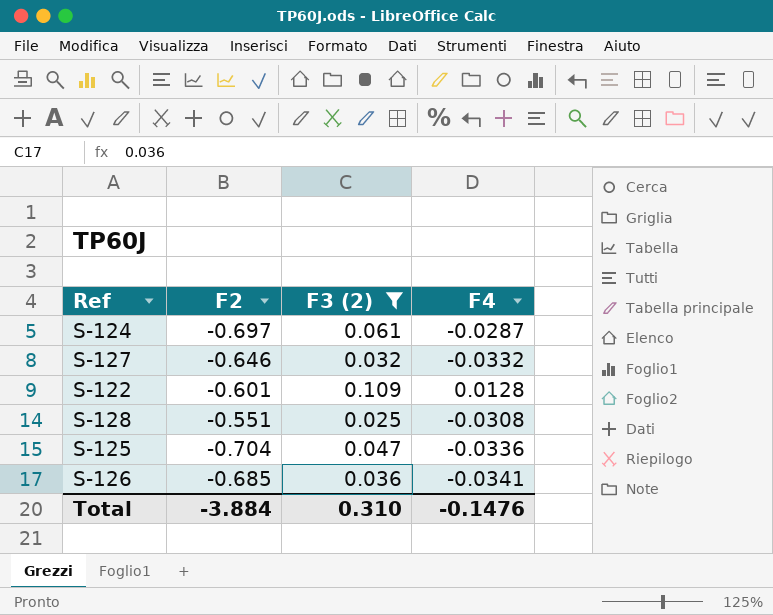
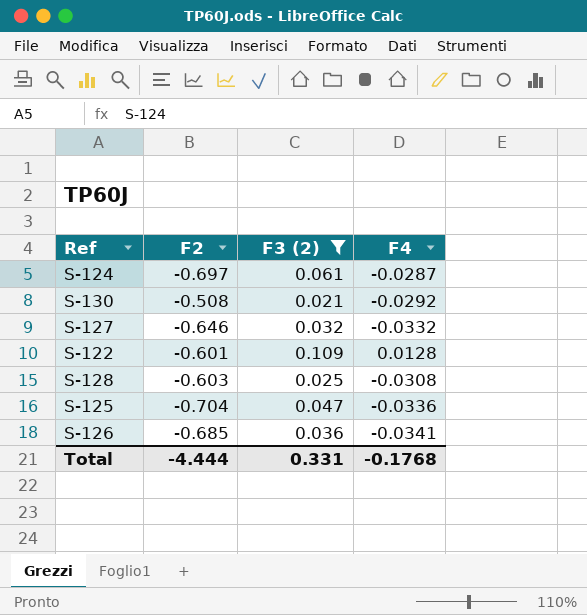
row S-130: none -> -0.508 | 0.021 | -0.0292
S-128 | F2: -0.551 -> -0.603
Total | F2: -3.884 -> -4.444
Total | F3 (2): 0.310 -> 0.331
Total | F4: -0.1476 -> -0.1768

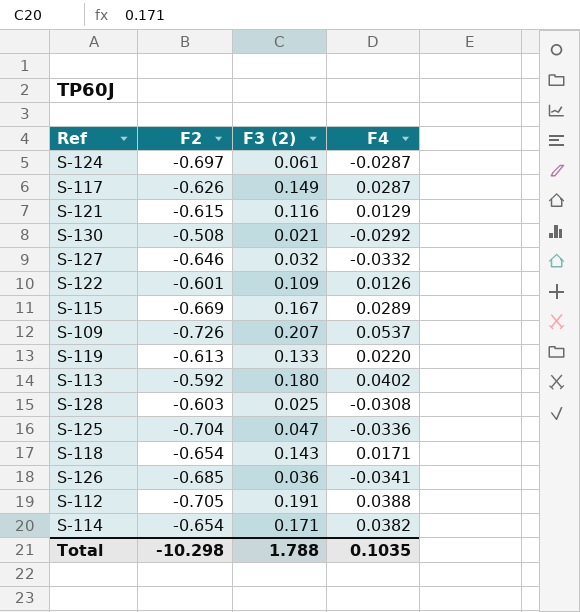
filter: F3 (2) <= 0.109 -> none
S-122 | F4: 0.0128 -> 0.0126
Total | F2: -4.444 -> -10.298
Total | F3 (2): 0.331 -> 1.788
Total | F4: -0.1768 -> 0.1035

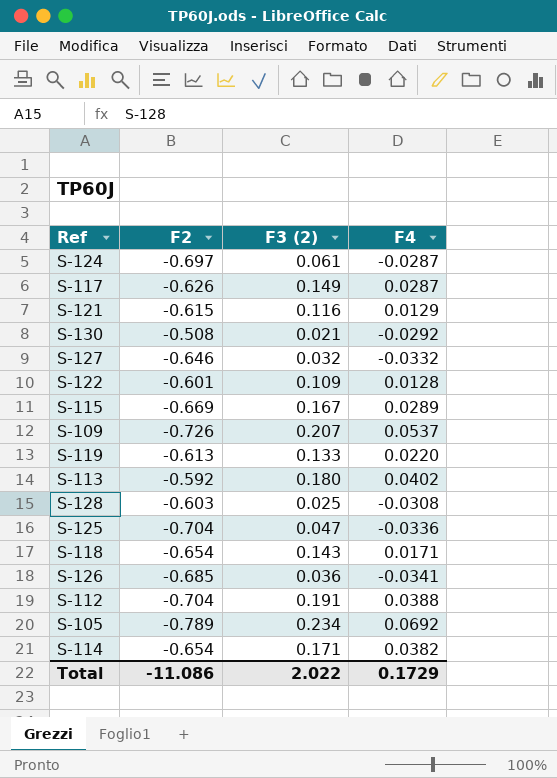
S-122 | F4: 0.0126 -> 0.0128
S-112 | F2: -0.705 -> -0.704
row S-105: none -> -0.789 | 0.234 | 0.0692
Total | F2: -10.298 -> -11.086
Total | F3 (2): 1.788 -> 2.022
Total | F4: 0.1035 -> 0.1729

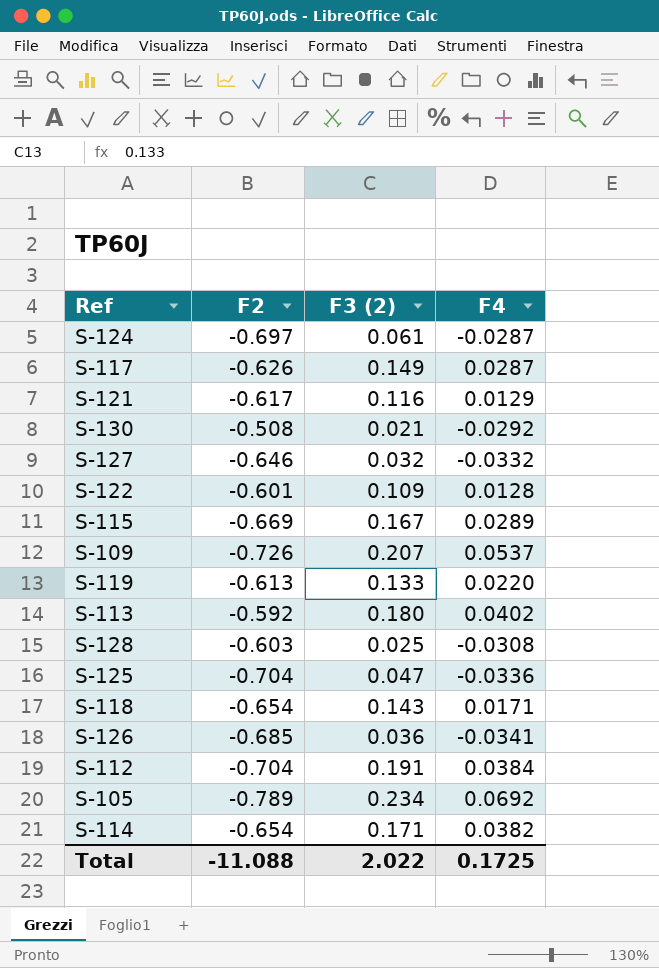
S-121 | F2: -0.615 -> -0.617
S-112 | F4: 0.0388 -> 0.0384
Total | F2: -11.086 -> -11.088
Total | F4: 0.1729 -> 0.1725

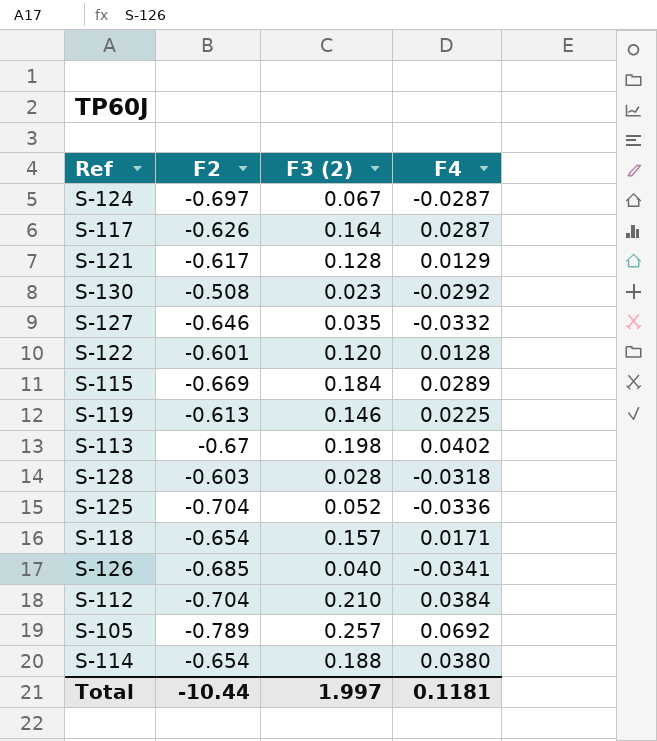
row S-109: -0.726 | 0.207 | 0.0537 -> none
S-124 | F3 (2): 0.061 -> 0.067
S-117 | F3 (2): 0.149 -> 0.164
S-121 | F3 (2): 0.116 -> 0.128
S-130 | F3 (2): 0.021 -> 0.023
S-127 | F3 (2): 0.032 -> 0.035
S-122 | F3 (2): 0.109 -> 0.120
S-115 | F3 (2): 0.167 -> 0.184
S-119 | F3 (2): 0.133 -> 0.146
S-119 | F4: 0.0220 -> 0.0225
S-113 | F2: -0.592 -> -0.67
S-113 | F3 (2): 0.180 -> 0.198
S-128 | F3 (2): 0.025 -> 0.028
S-128 | F4: -0.0308 -> -0.0318
S-125 | F3 (2): 0.047 -> 0.052
S-118 | F3 (2): 0.143 -> 0.157
S-126 | F3 (2): 0.036 -> 0.040
S-112 | F3 (2): 0.191 -> 0.210
S-105 | F3 (2): 0.234 -> 0.257
S-114 | F3 (2): 0.171 -> 0.188
S-114 | F4: 0.0382 -> 0.0380
Total | F2: -11.088 -> -10.44
Total | F3 (2): 2.022 -> 1.997
Total | F4: 0.1725 -> 0.1181

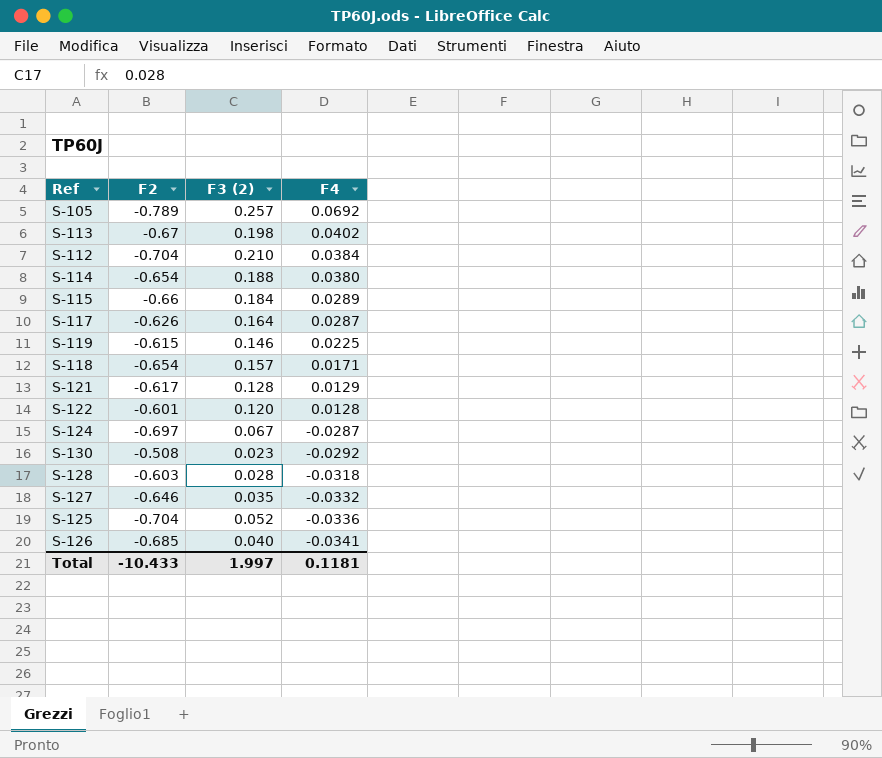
row order: none -> F4 descending
S-115 | F2: -0.669 -> -0.66
S-119 | F2: -0.613 -> -0.615
Total | F2: -10.44 -> -10.433

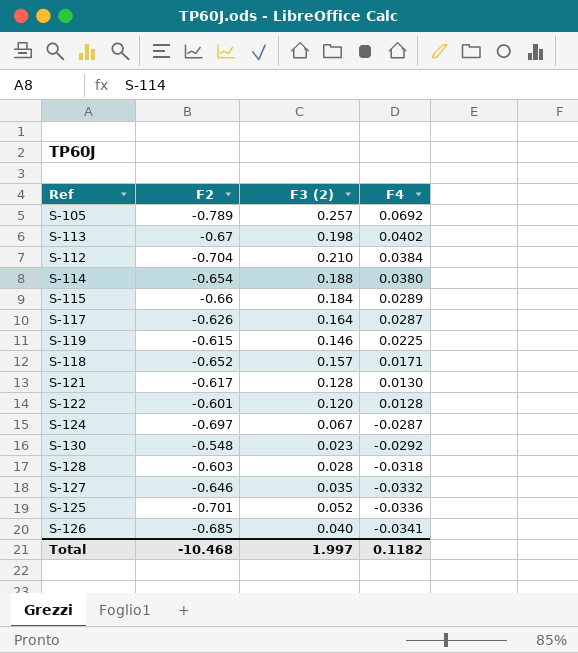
S-118 | F2: -0.654 -> -0.652
S-121 | F4: 0.0129 -> 0.0130
S-130 | F2: -0.508 -> -0.548
S-125 | F2: -0.704 -> -0.701
Total | F2: -10.433 -> -10.468
Total | F4: 0.1181 -> 0.1182

